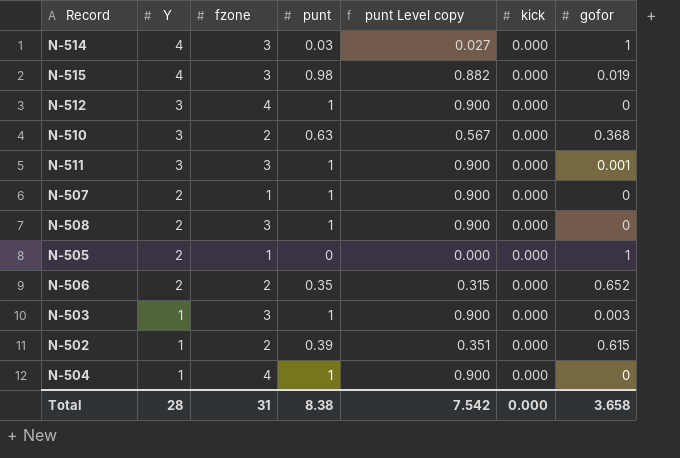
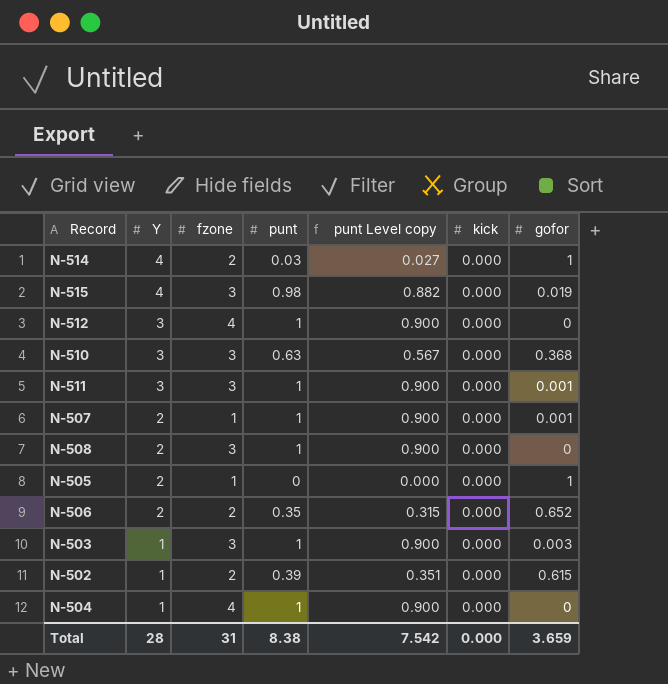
N-514 | fzone: 3 -> 2
N-510 | fzone: 2 -> 3
N-507 | gofor: 0 -> 0.001
Total | gofor: 3.658 -> 3.659

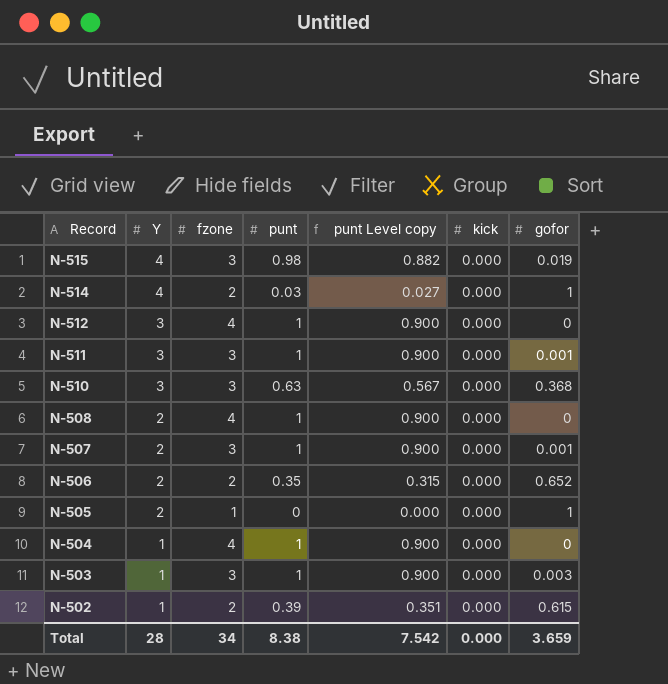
row order: Y descending -> Record descending
N-508 | fzone: 3 -> 4
N-507 | fzone: 1 -> 3
Total | fzone: 31 -> 34

